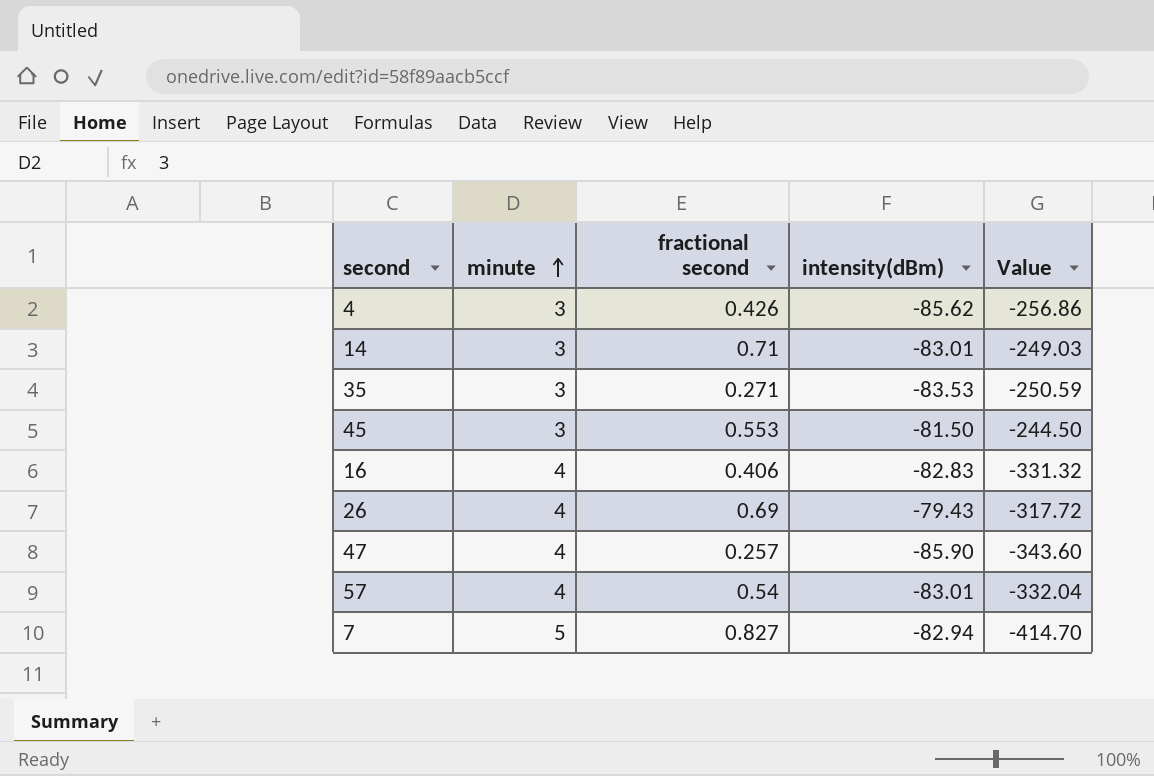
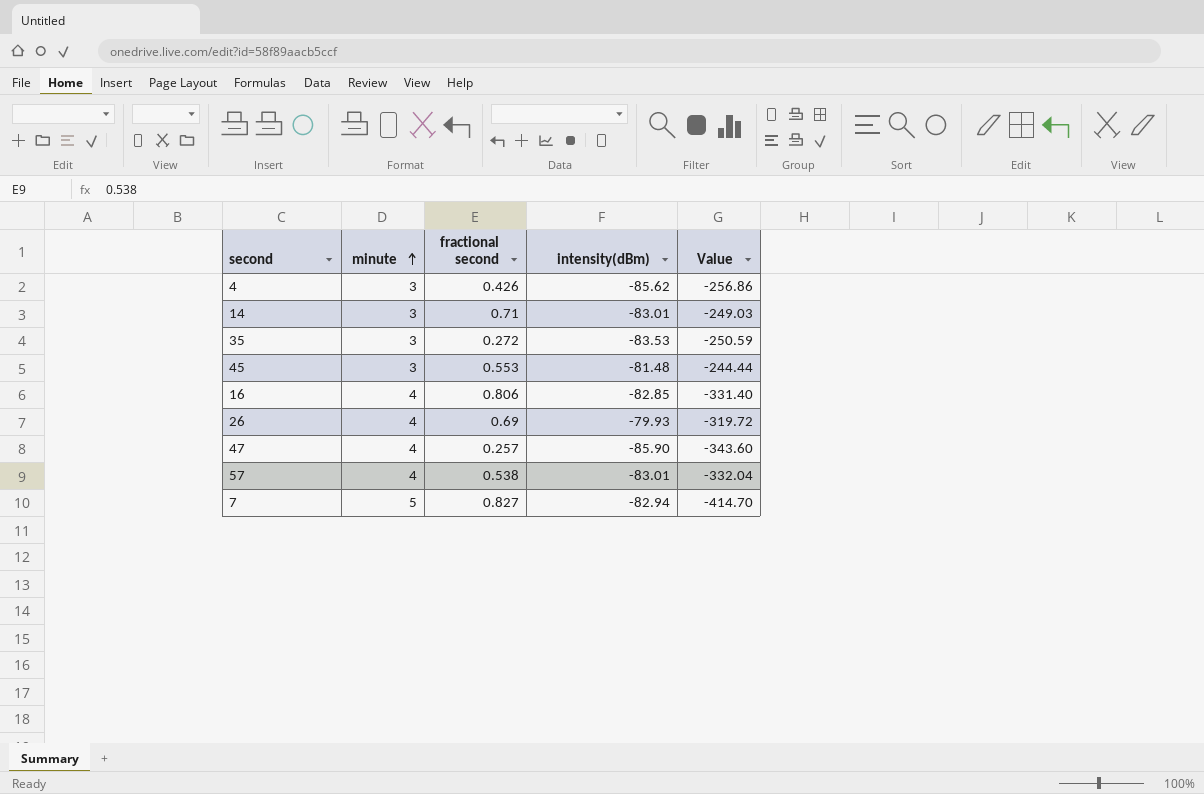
35 | fractional second: 0.271 -> 0.272
45 | intensity(dBm): -81.50 -> -81.48
45 | Value: -244.50 -> -244.44
16 | fractional second: 0.406 -> 0.806
16 | intensity(dBm): -82.83 -> -82.85
16 | Value: -331.32 -> -331.40
26 | intensity(dBm): -79.43 -> -79.93
26 | Value: -317.72 -> -319.72
57 | fractional second: 0.54 -> 0.538

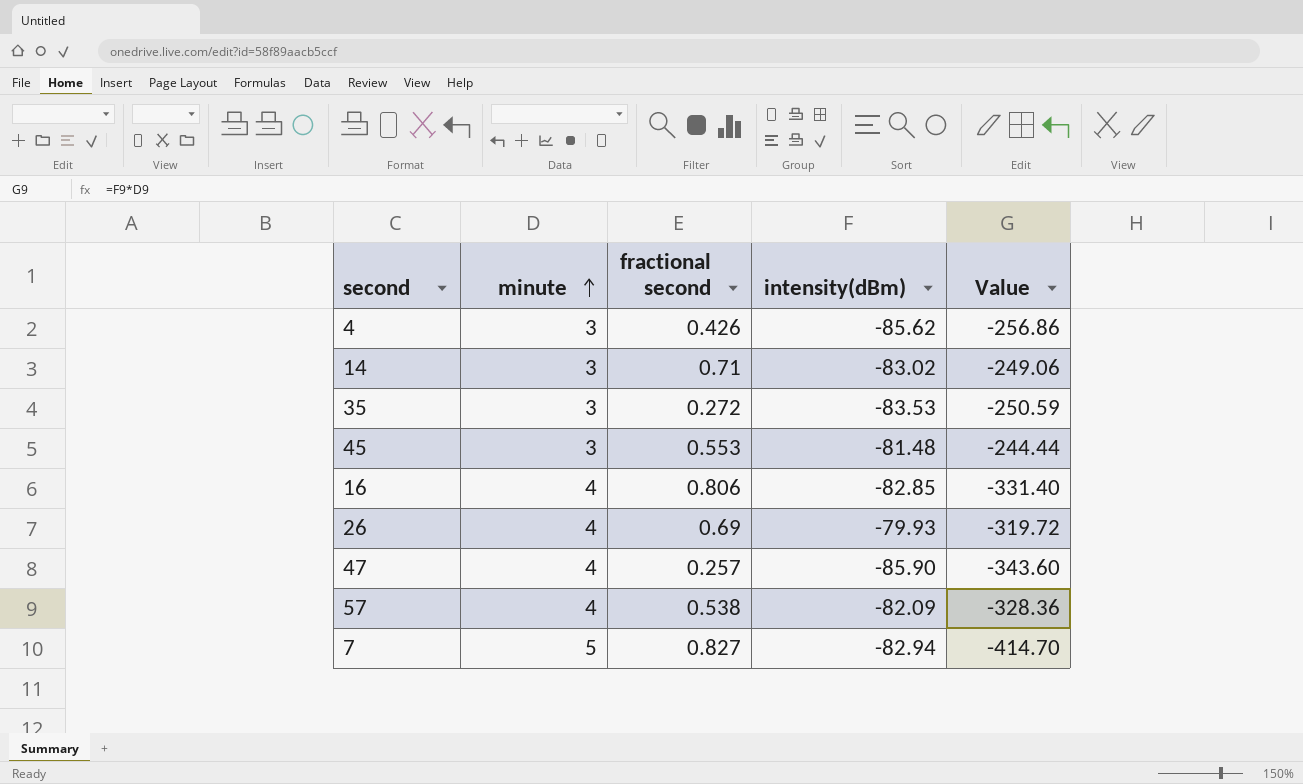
14 | intensity(dBm): -83.01 -> -83.02
14 | Value: -249.03 -> -249.06
57 | intensity(dBm): -83.01 -> -82.09
57 | Value: -332.04 -> -328.36

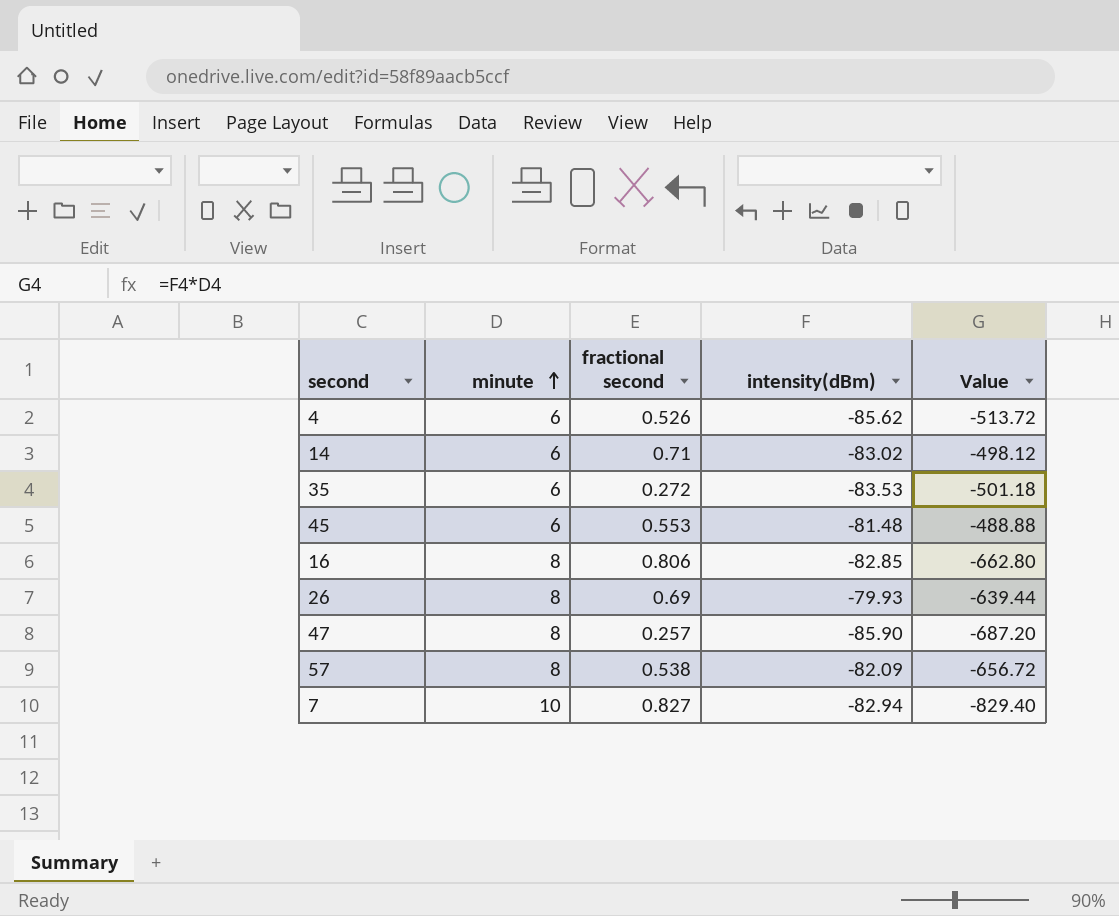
4 | minute: 3 -> 6
4 | fractional second: 0.426 -> 0.526
4 | Value: -256.86 -> -513.72
14 | minute: 3 -> 6
14 | Value: -249.06 -> -498.12
35 | minute: 3 -> 6
35 | Value: -250.59 -> -501.18
45 | minute: 3 -> 6
45 | Value: -244.44 -> -488.88
16 | minute: 4 -> 8
16 | Value: -331.40 -> -662.80
26 | minute: 4 -> 8
26 | Value: -319.72 -> -639.44
47 | minute: 4 -> 8
47 | Value: -343.60 -> -687.20
57 | minute: 4 -> 8
57 | Value: -328.36 -> -656.72
7 | minute: 5 -> 10
7 | Value: -414.70 -> -829.40

